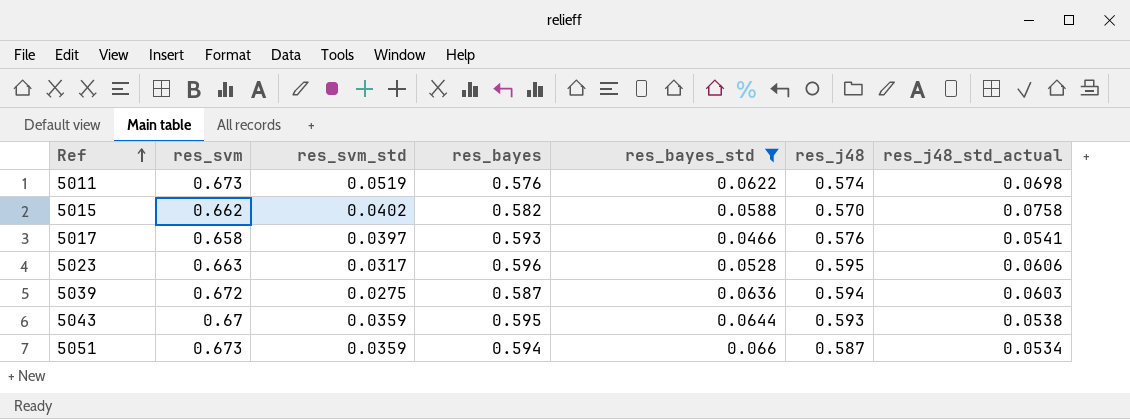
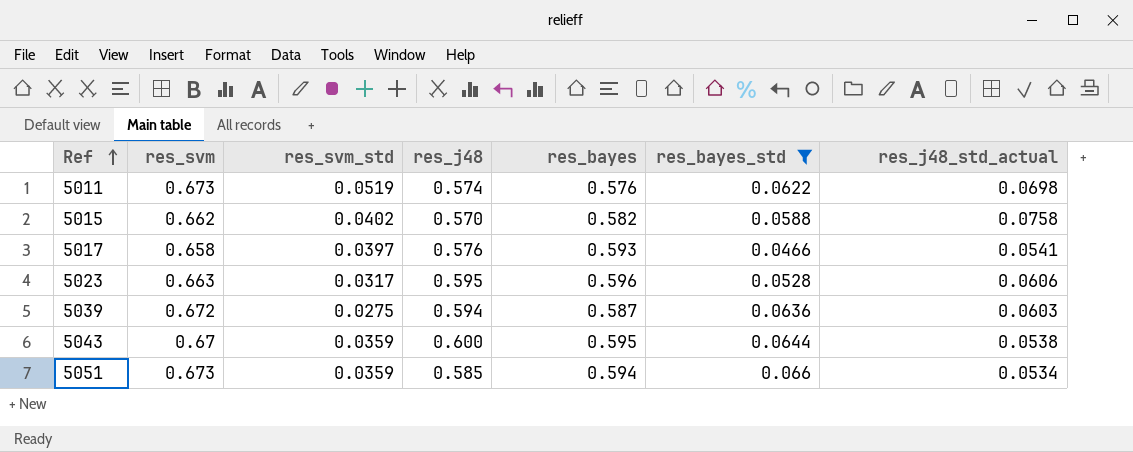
column res_j48 | position: 6 -> 4
5043 | res_j48: 0.593 -> 0.600
5051 | res_j48: 0.587 -> 0.585

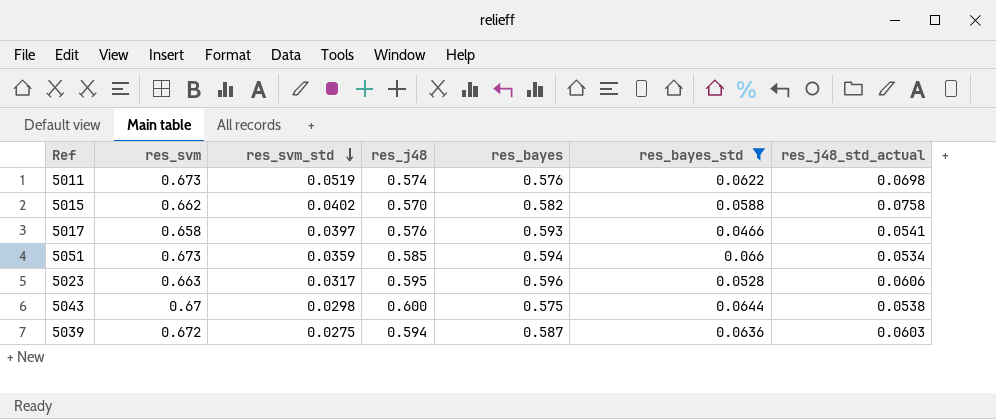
row order: Ref ascending -> res_svm_std descending
5043 | res_svm_std: 0.0359 -> 0.0298
5043 | res_bayes: 0.595 -> 0.575

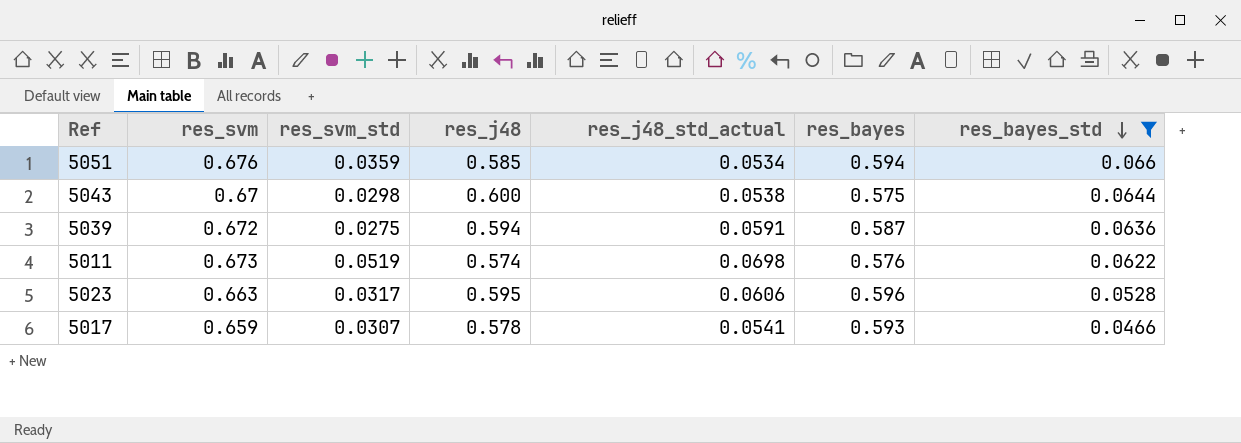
row order: res_svm_std descending -> res_bayes_std descending
column res_j48_std_actual | position: 7 -> 5
row 5015: 0.662 | 0.0402 | 0.570 | 0.582 | 0.0588 | 0.0758 -> none
5051 | res_svm: 0.673 -> 0.676
5039 | res_j48_std_actual: 0.0603 -> 0.0591
5017 | res_svm: 0.658 -> 0.659
5017 | res_svm_std: 0.0397 -> 0.0307
5017 | res_j48: 0.576 -> 0.578

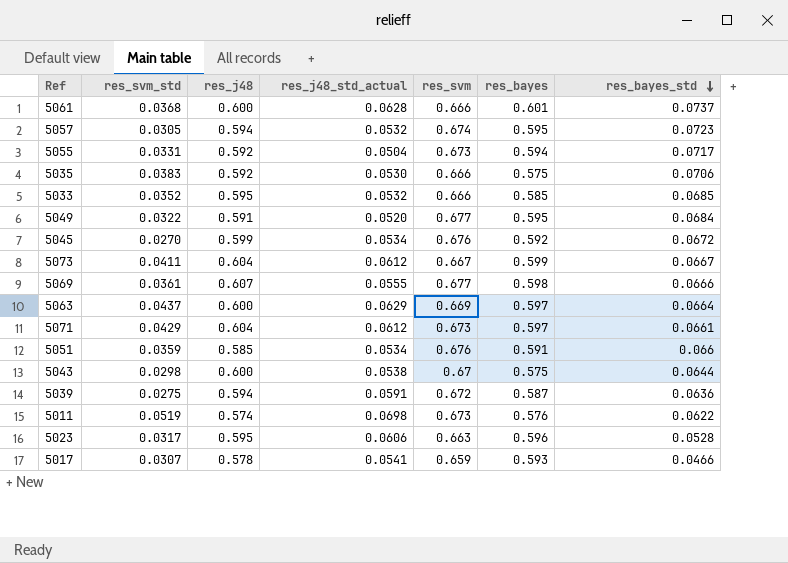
filter: res_bayes_std <= 0.066 -> none
column res_svm | position: 2 -> 5
5051 | res_bayes: 0.594 -> 0.591

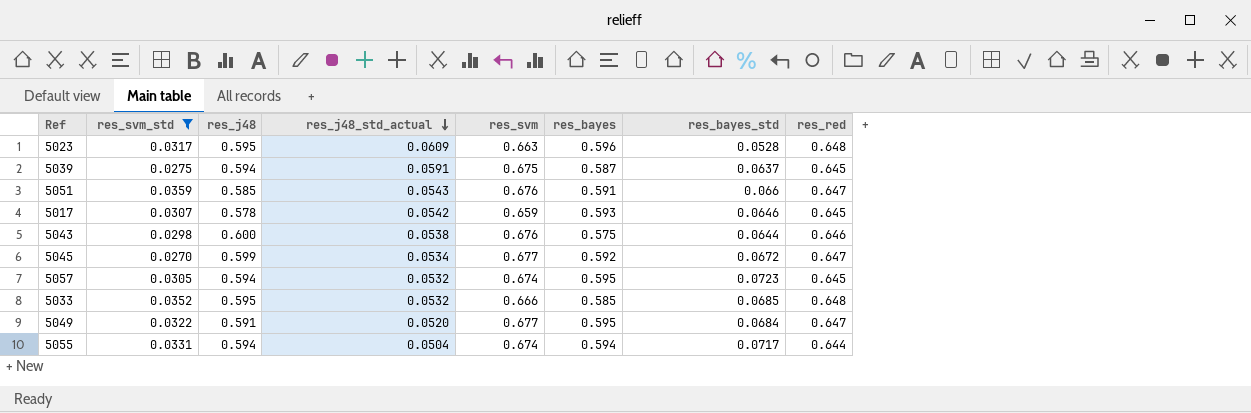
filter: none -> res_svm_std <= 0.0359
row order: res_bayes_std descending -> res_j48_std_actual descending
column res_red | position: none -> 8
5023 | res_j48_std_actual: 0.0606 -> 0.0609
5039 | res_svm: 0.672 -> 0.675
5039 | res_bayes_std: 0.0636 -> 0.0637
5051 | res_j48_std_actual: 0.0534 -> 0.0543
5017 | res_j48_std_actual: 0.0541 -> 0.0542
5017 | res_bayes_std: 0.0466 -> 0.0646
5043 | res_svm: 0.67 -> 0.676
5045 | res_svm: 0.676 -> 0.677
5055 | res_j48: 0.592 -> 0.594
5055 | res_svm: 0.673 -> 0.674

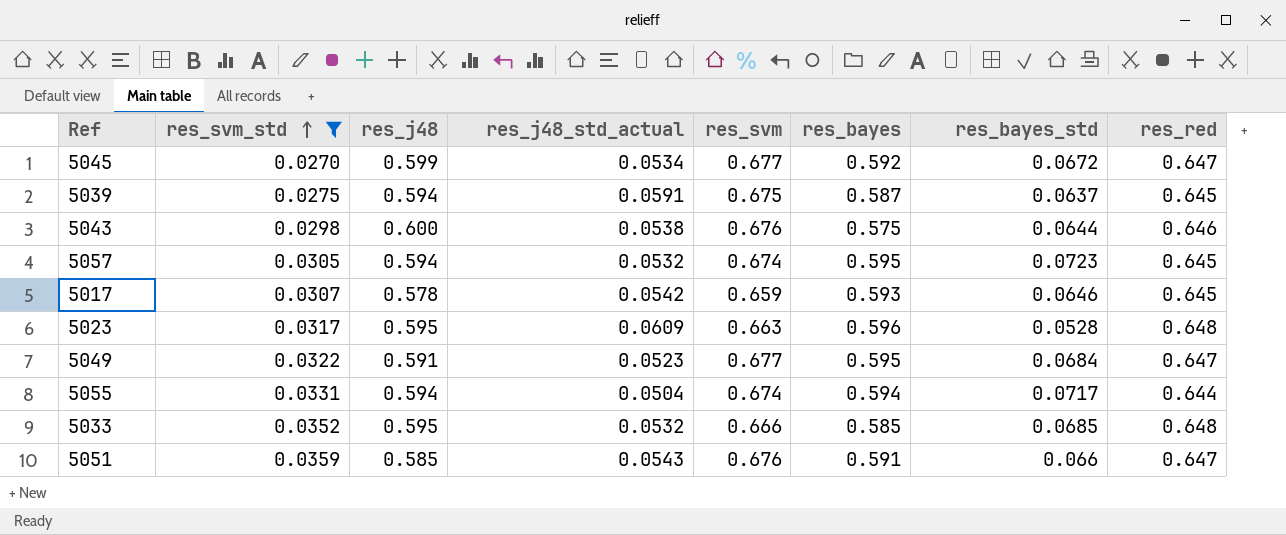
row order: res_j48_std_actual descending -> res_svm_std ascending
5049 | res_j48_std_actual: 0.0520 -> 0.0523

